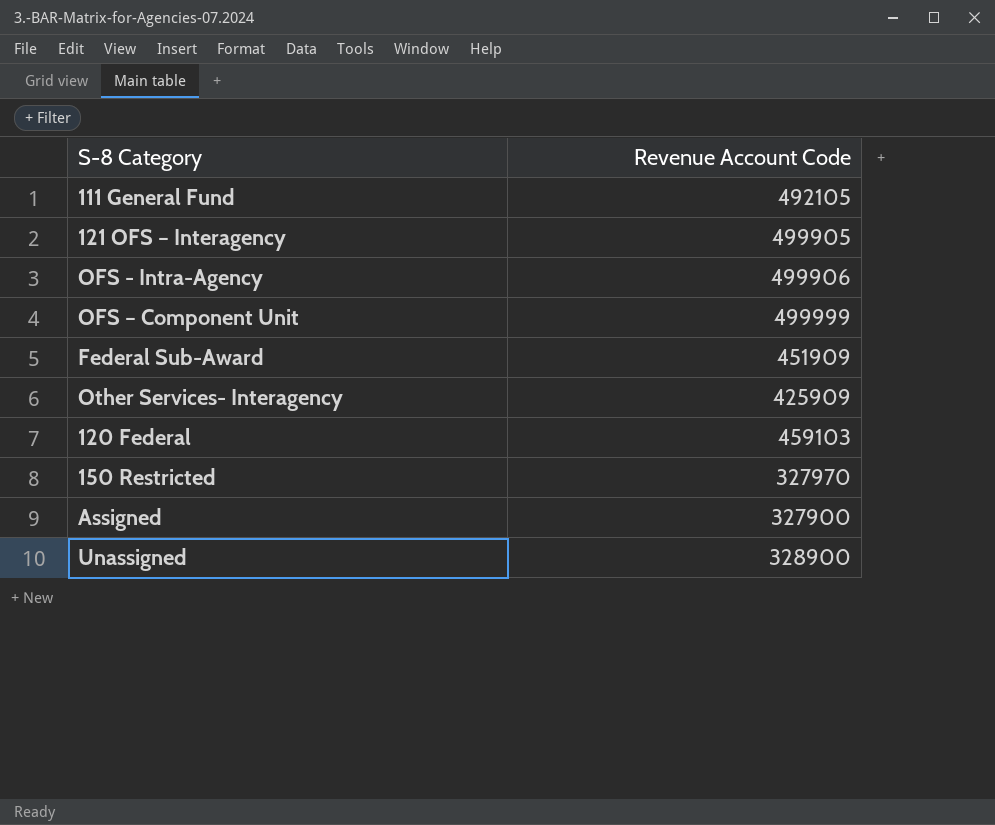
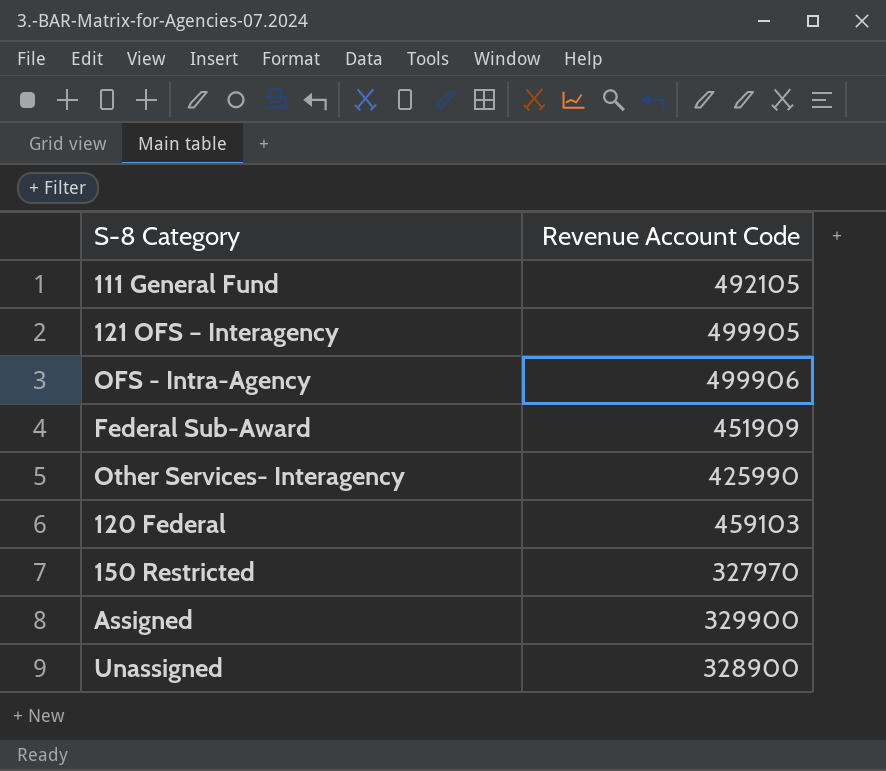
row OFS – Component Unit: 499999 -> none
Other Services- Interagency | Revenue Account Code: 425909 -> 425990
Assigned | Revenue Account Code: 327900 -> 329900

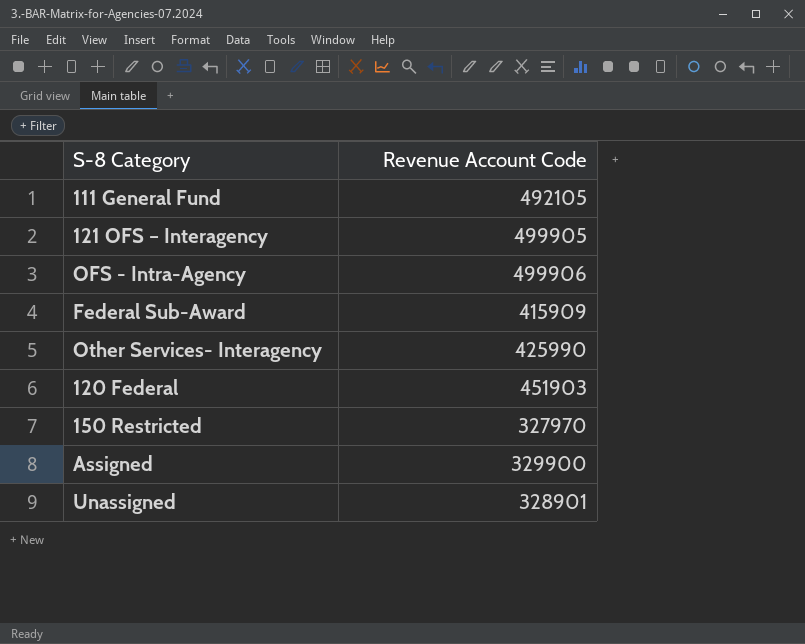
Federal Sub-Award | Revenue Account Code: 451909 -> 415909
120 Federal | Revenue Account Code: 459103 -> 451903
Unassigned | Revenue Account Code: 328900 -> 328901

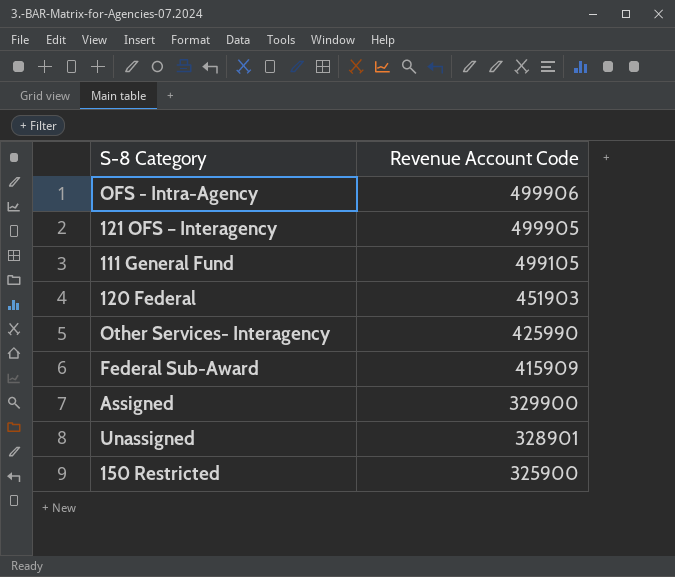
row order: none -> Revenue Account Code descending
111 General Fund | Revenue Account Code: 492105 -> 499105
150 Restricted | Revenue Account Code: 327970 -> 325900

